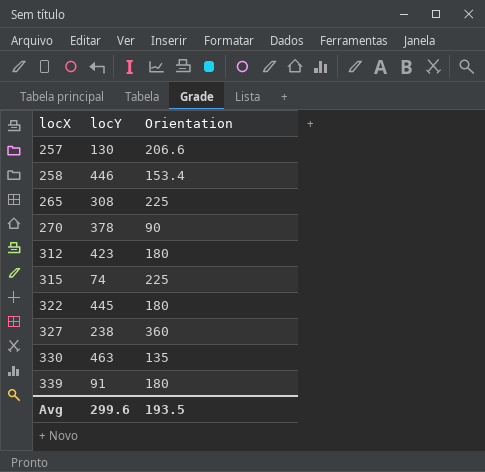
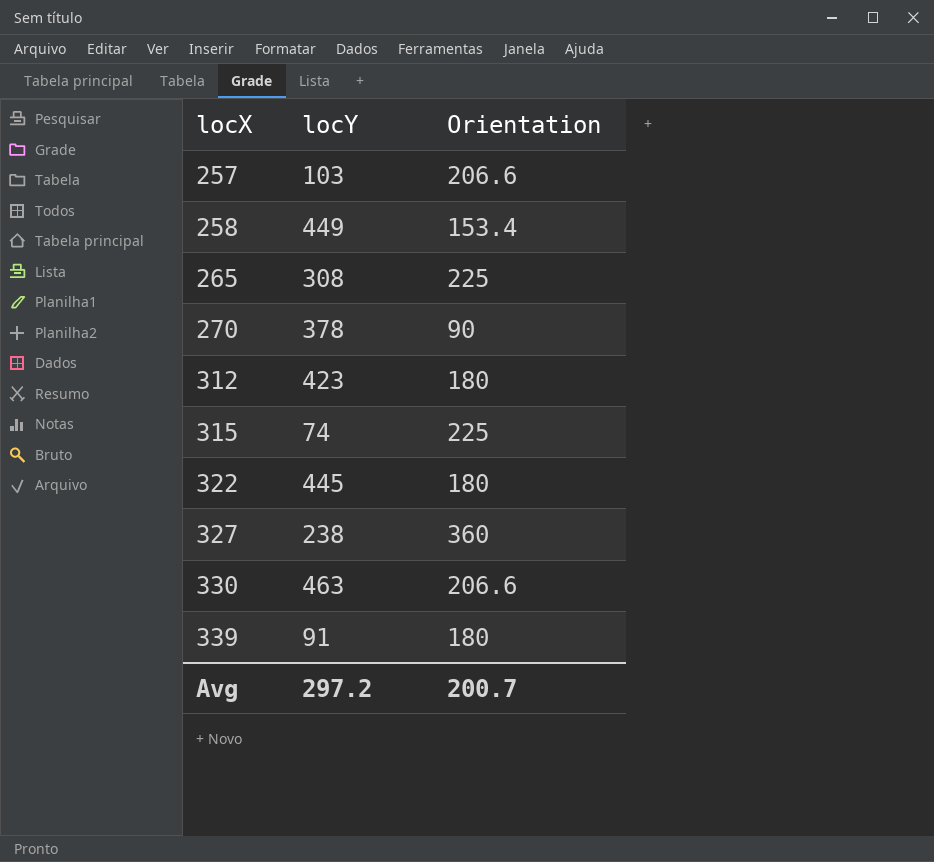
257 | locY: 130 -> 103
258 | locY: 446 -> 449
330 | Orientation: 135 -> 206.6
Avg | locY: 299.6 -> 297.2
Avg | Orientation: 193.5 -> 200.7

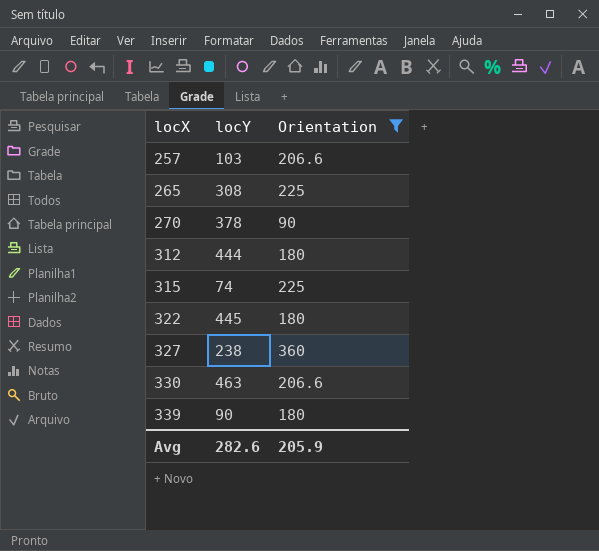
filter: none -> Orientation != 153.4
312 | locY: 423 -> 444
339 | locY: 91 -> 90
Avg | locY: 297.2 -> 282.6
Avg | Orientation: 200.7 -> 205.9

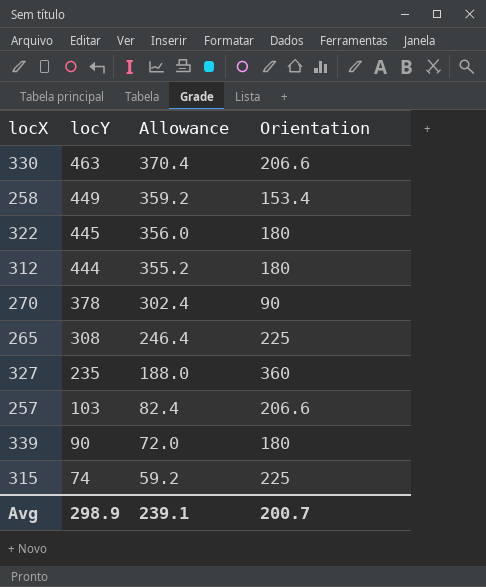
filter: Orientation != 153.4 -> none
row order: locX ascending -> locY descending
column Allowance | formula: none -> [locY] * 0.8
327 | locY: 238 -> 235
Avg | locY: 282.6 -> 298.9
Avg | Orientation: 205.9 -> 200.7

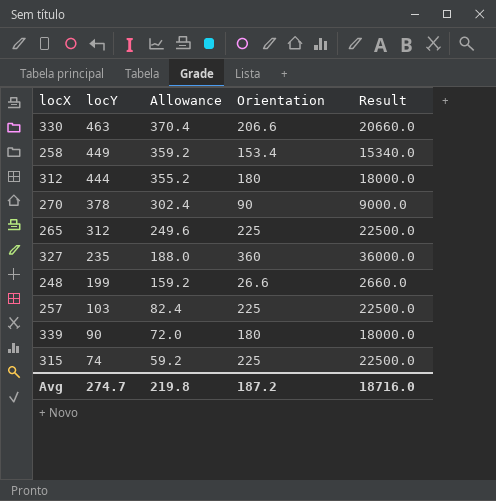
column Result | formula: none -> [Orientation] * 100
row 322: 445 | 356.0 | 180 -> none
265 | locY: 308 -> 312
265 | Allowance: 246.4 -> 249.6
row 248: none -> 199 | 159.2 | 26.6 | 2660.0
257 | Orientation: 206.6 -> 225
Avg | locY: 298.9 -> 274.7
Avg | Allowance: 239.1 -> 219.8
Avg | Orientation: 200.7 -> 187.2

